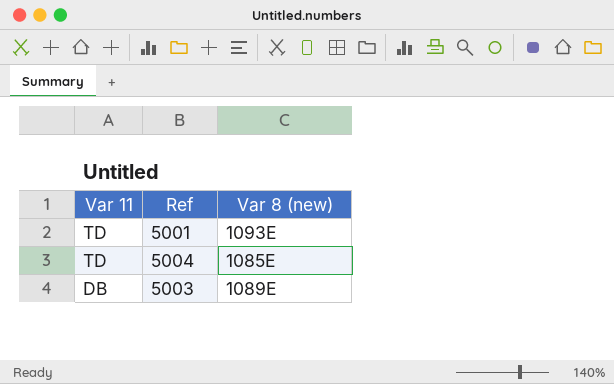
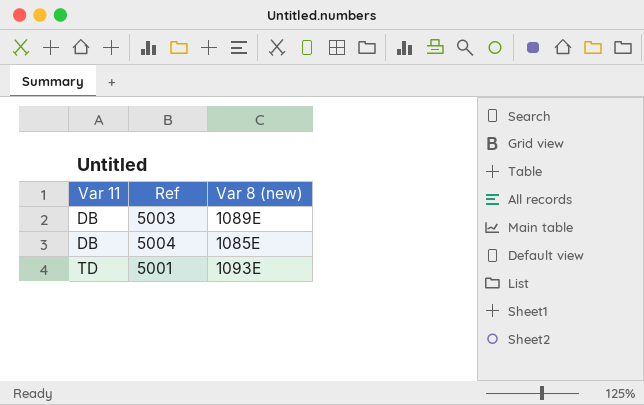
row order: Var 11 descending -> Var 11 ascending
5004 | Var 11: TD -> DB

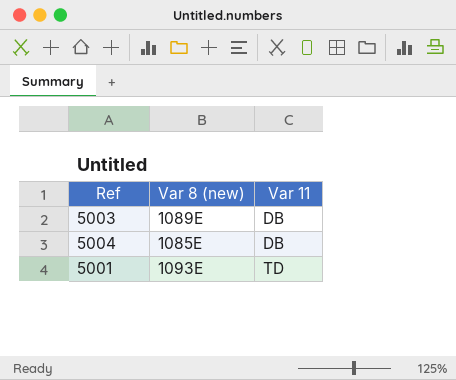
column Var 11 | position: 1 -> 3

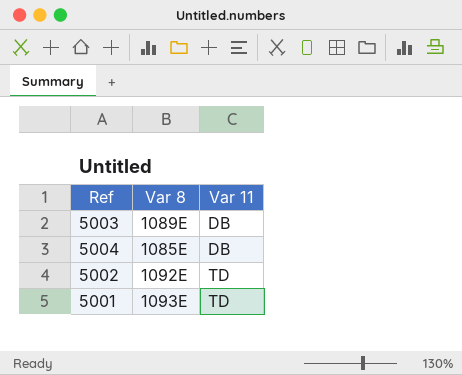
column name: Var 8 (new) -> Var 8
row 5002: none -> 1092E | TD

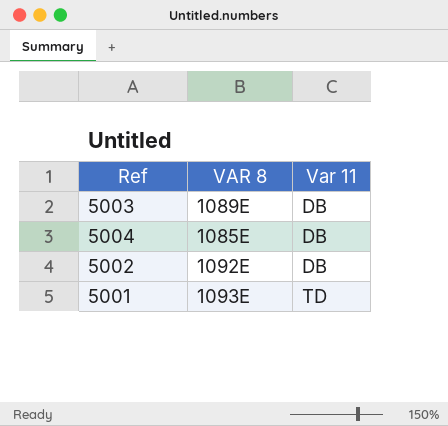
column name: Var 8 -> VAR 8
5002 | Var 11: TD -> DB

